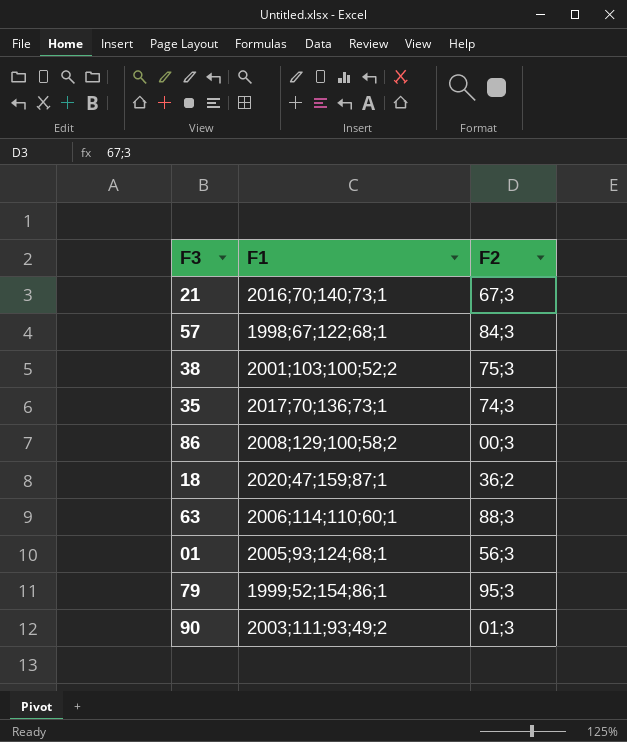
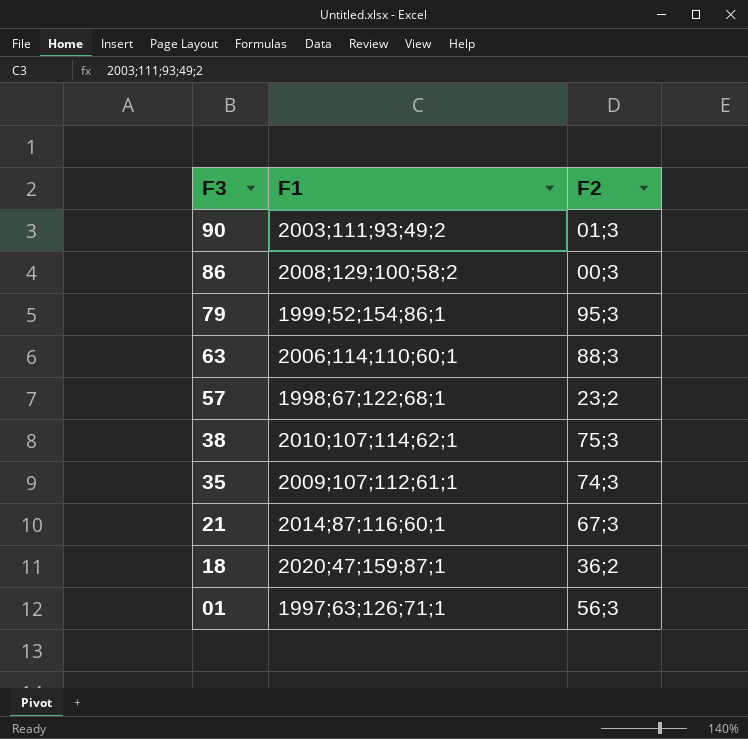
row order: none -> F3 descending
57 | F2: 84;3 -> 23;2
38 | F1: 2001;103;100;52;2 -> 2010;107;114;62;1
35 | F1: 2017;70;136;73;1 -> 2009;107;112;61;1
21 | F1: 2016;70;140;73;1 -> 2014;87;116;60;1
01 | F1: 2005;93;124;68;1 -> 1997;63;126;71;1

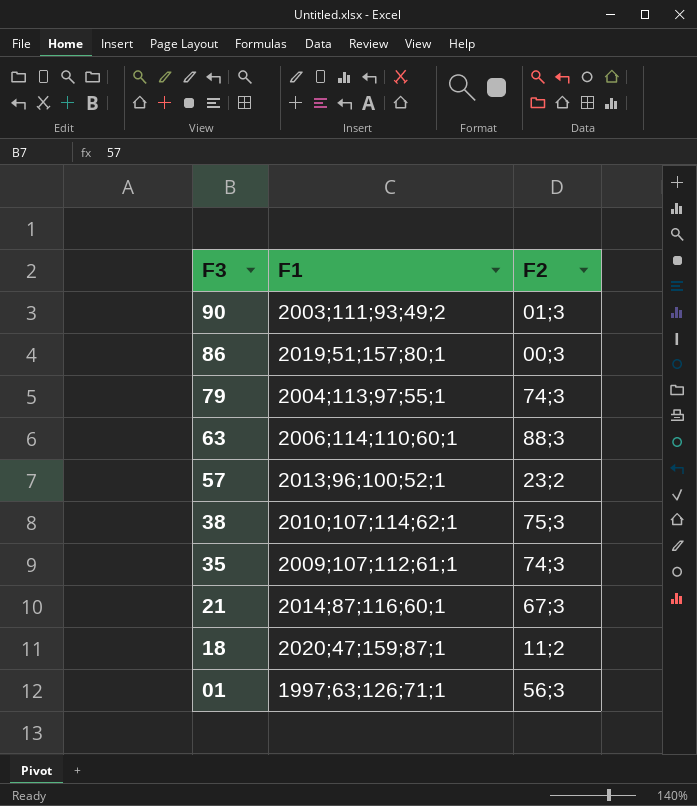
86 | F1: 2008;129;100;58;2 -> 2019;51;157;80;1
79 | F1: 1999;52;154;86;1 -> 2004;113;97;55;1
79 | F2: 95;3 -> 74;3
57 | F1: 1998;67;122;68;1 -> 2013;96;100;52;1
18 | F2: 36;2 -> 11;2

